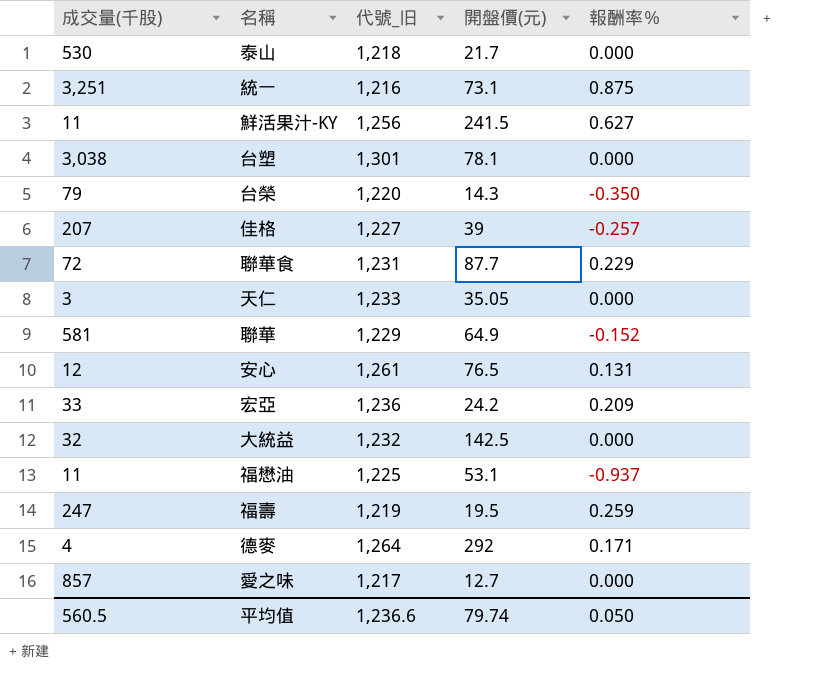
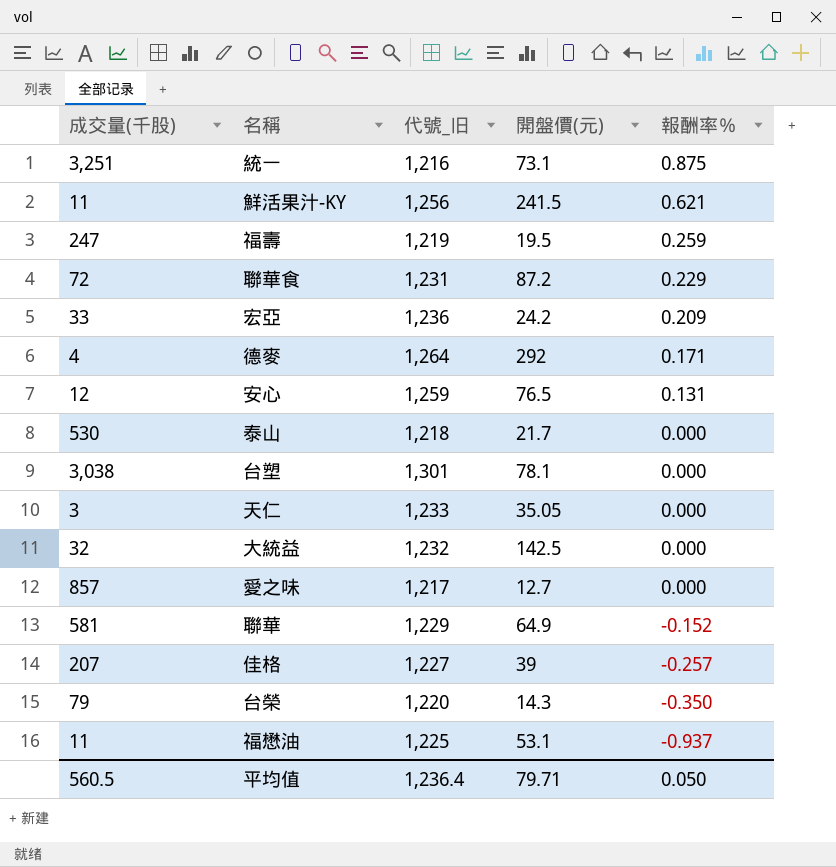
row order: none -> 報酬率％ descending
鮮活果汁-KY | 報酬率％: 0.627 -> 0.621
聯華食 | 開盤價(元): 87.7 -> 87.2
安心 | 代號_旧: 1,261 -> 1,259
平均值 | 代號_旧: 1,236.6 -> 1,236.4
平均值 | 開盤價(元): 79.74 -> 79.71

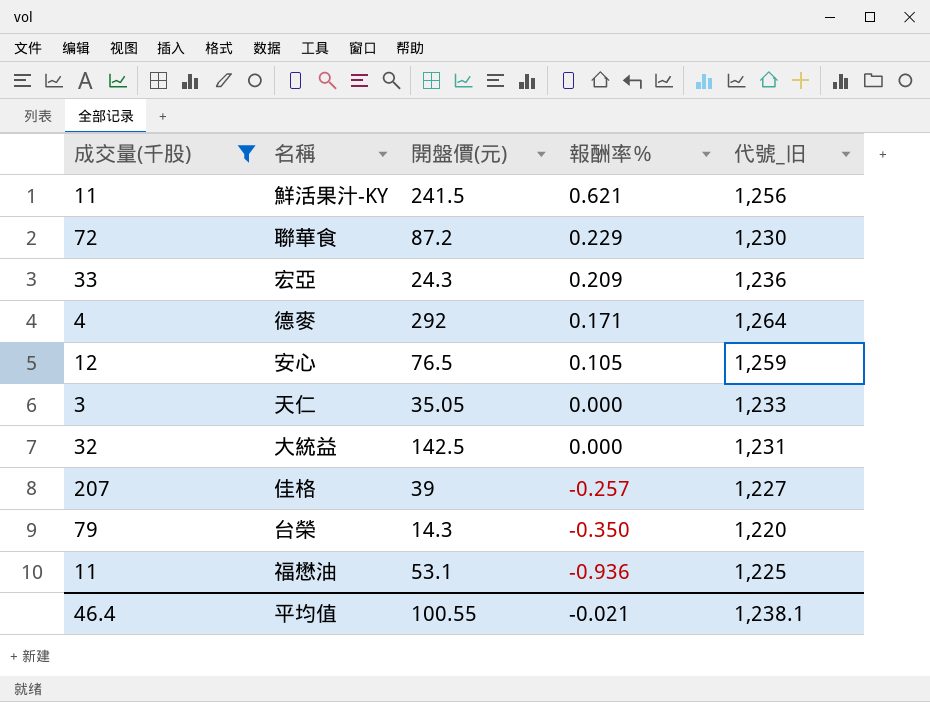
filter: none -> 成交量(千股) <= 207
column 代號_旧 | position: 3 -> 5
聯華食 | 代號_旧: 1,231 -> 1,230
宏亞 | 開盤價(元): 24.2 -> 24.3
安心 | 報酬率％: 0.131 -> 0.105
大統益 | 代號_旧: 1,232 -> 1,231
福懋油 | 報酬率％: -0.937 -> -0.936
平均值 | 成交量(千股): 560.5 -> 46.4
平均值 | 開盤價(元): 79.71 -> 100.55
平均值 | 報酬率％: 0.050 -> -0.021
平均值 | 代號_旧: 1,236.4 -> 1,238.1

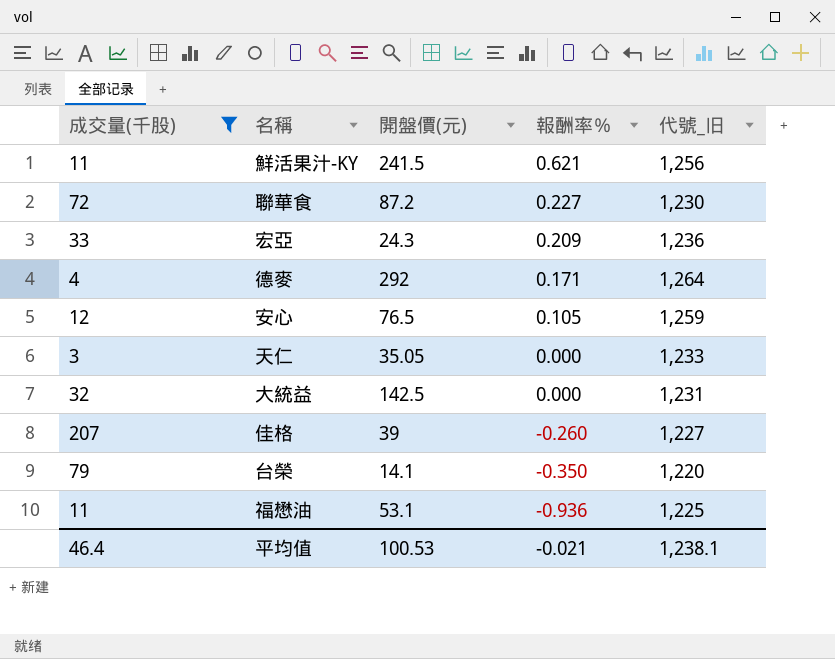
聯華食 | 報酬率％: 0.229 -> 0.227
佳格 | 報酬率％: -0.257 -> -0.260
台榮 | 開盤價(元): 14.3 -> 14.1
平均值 | 開盤價(元): 100.55 -> 100.53

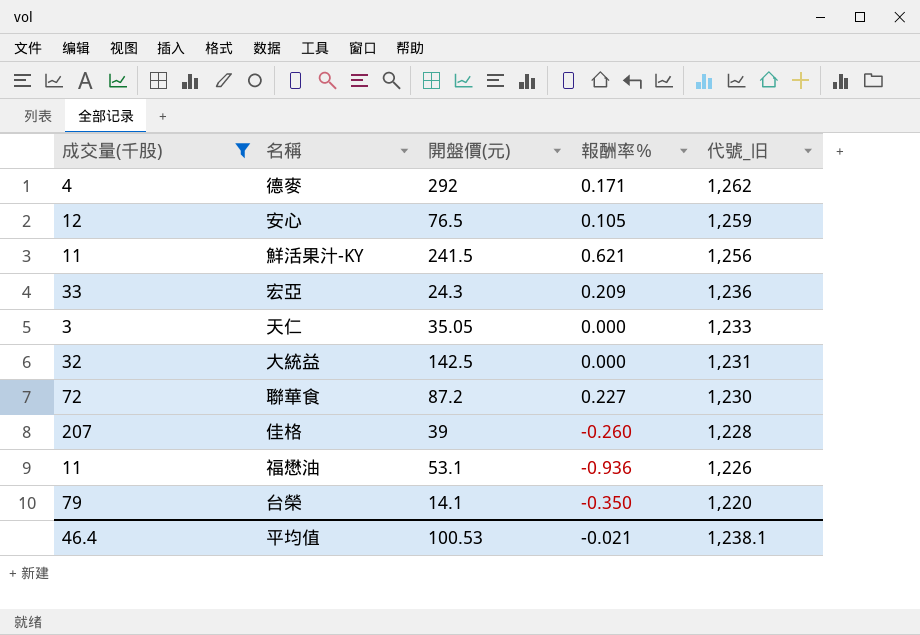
row order: 報酬率％ descending -> 代號_旧 descending
德麥 | 代號_旧: 1,264 -> 1,262
佳格 | 代號_旧: 1,227 -> 1,228
福懋油 | 代號_旧: 1,225 -> 1,226

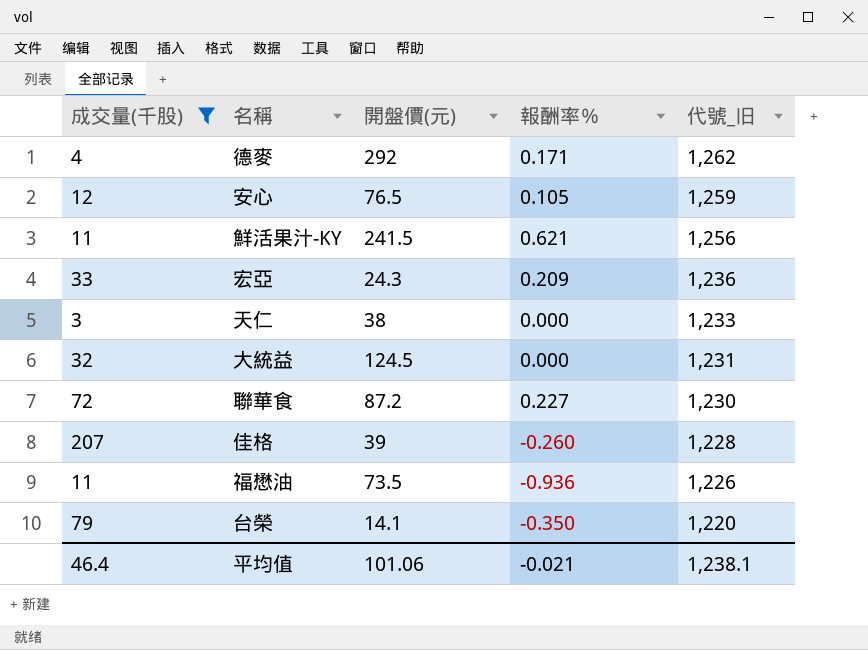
天仁 | 開盤價(元): 35.05 -> 38
大統益 | 開盤價(元): 142.5 -> 124.5
福懋油 | 開盤價(元): 53.1 -> 73.5
平均值 | 開盤價(元): 100.53 -> 101.06

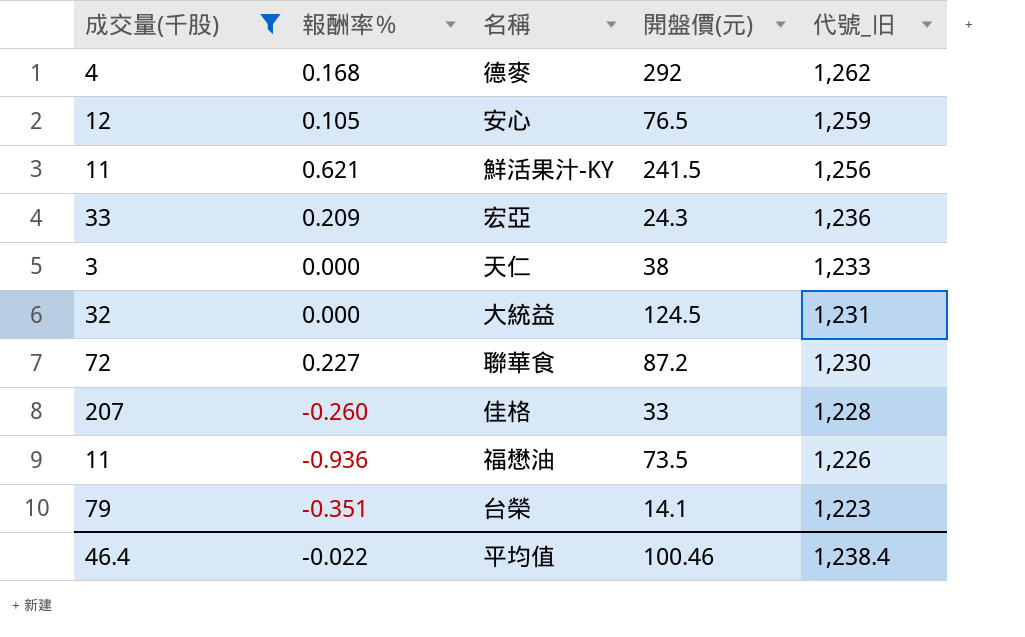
column 報酬率％ | position: 4 -> 2
德麥 | 報酬率％: 0.171 -> 0.168
佳格 | 開盤價(元): 39 -> 33
台榮 | 報酬率％: -0.350 -> -0.351
台榮 | 代號_旧: 1,220 -> 1,223
平均值 | 報酬率％: -0.021 -> -0.022
平均值 | 開盤價(元): 101.06 -> 100.46
平均值 | 代號_旧: 1,238.1 -> 1,238.4

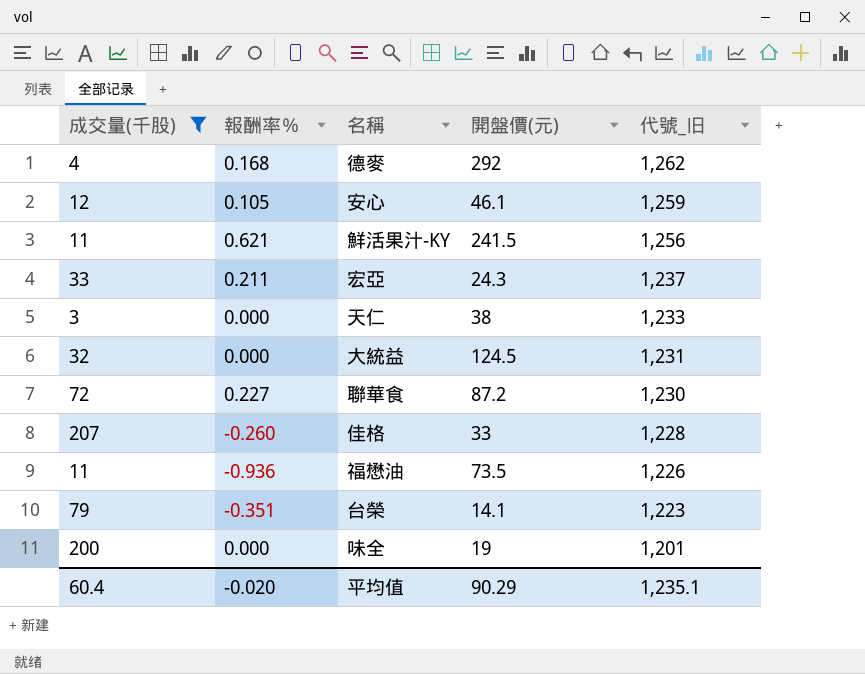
安心 | 開盤價(元): 76.5 -> 46.1
宏亞 | 報酬率％: 0.209 -> 0.211
宏亞 | 代號_旧: 1,236 -> 1,237
row 味全: none -> 200 | 0.000 | 19 | 1,201
平均值 | 成交量(千股): 46.4 -> 60.4
平均值 | 報酬率％: -0.022 -> -0.020
平均值 | 開盤價(元): 100.46 -> 90.29
平均值 | 代號_旧: 1,238.4 -> 1,235.1

